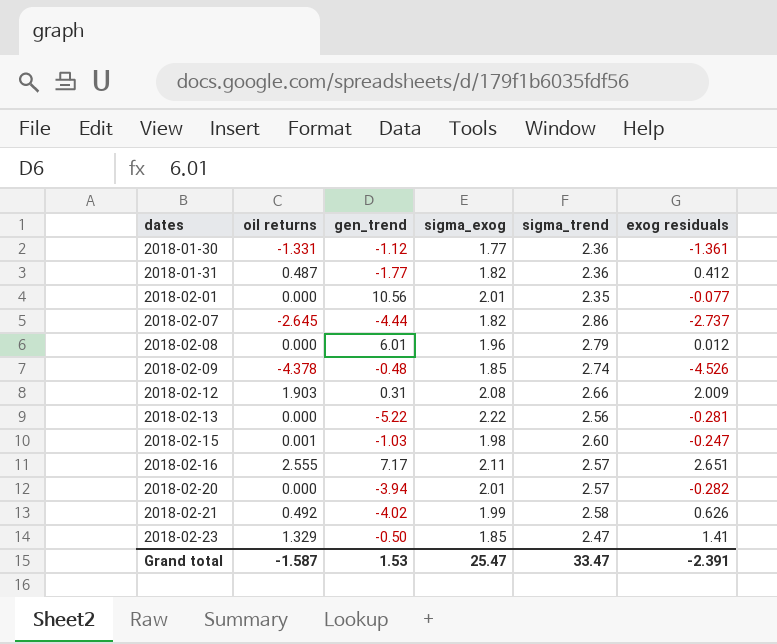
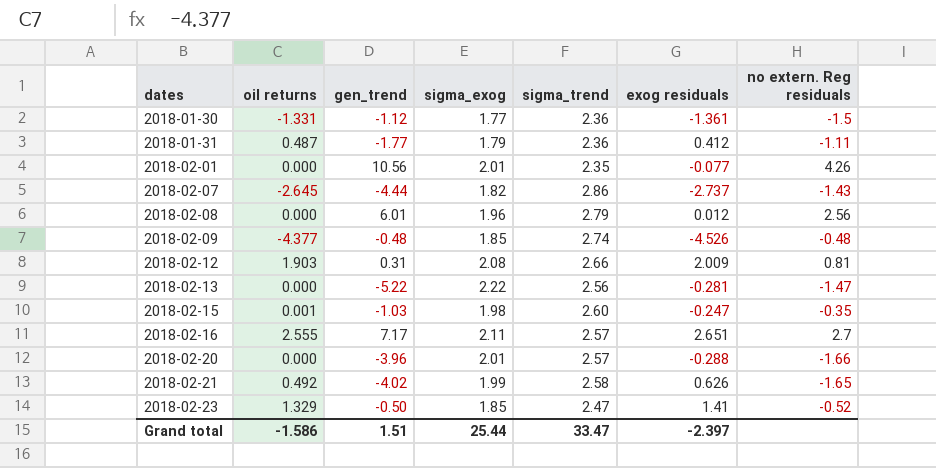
column no extern. Reg residuals | position: none -> 7
2018-01-31 | sigma_exog: 1.82 -> 1.79
2018-02-09 | oil returns: -4.378 -> -4.377
2018-02-20 | gen_trend: -3.94 -> -3.96
2018-02-20 | exog residuals: -0.282 -> -0.288
Grand total | oil returns: -1.587 -> -1.586
Grand total | gen_trend: 1.53 -> 1.51
Grand total | sigma_exog: 25.47 -> 25.44
Grand total | exog residuals: -2.391 -> -2.397

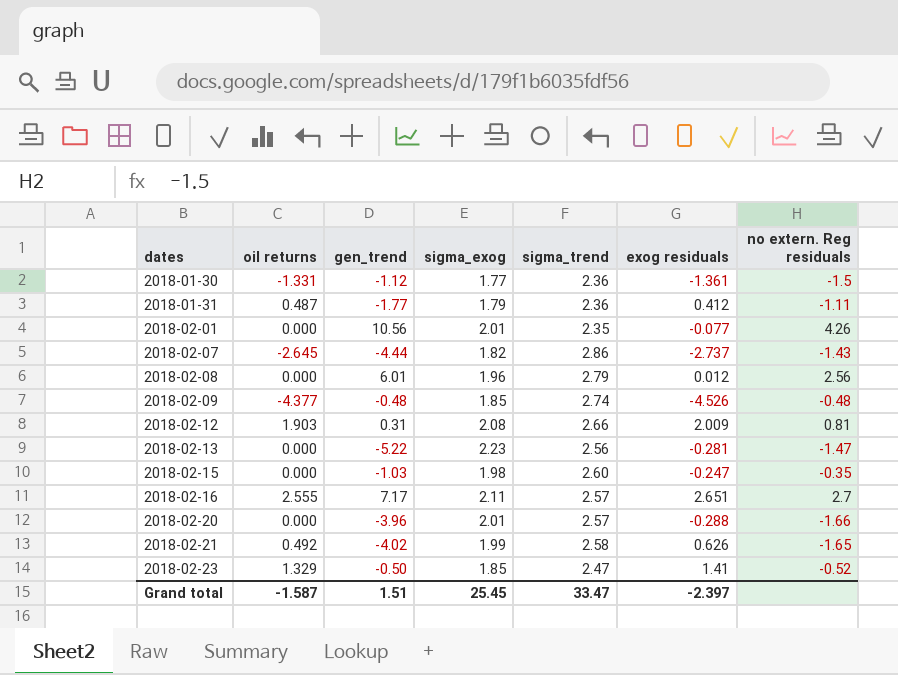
2018-02-13 | sigma_exog: 2.22 -> 2.23
2018-02-15 | oil returns: 0.001 -> 0.000
Grand total | oil returns: -1.586 -> -1.587
Grand total | sigma_exog: 25.44 -> 25.45

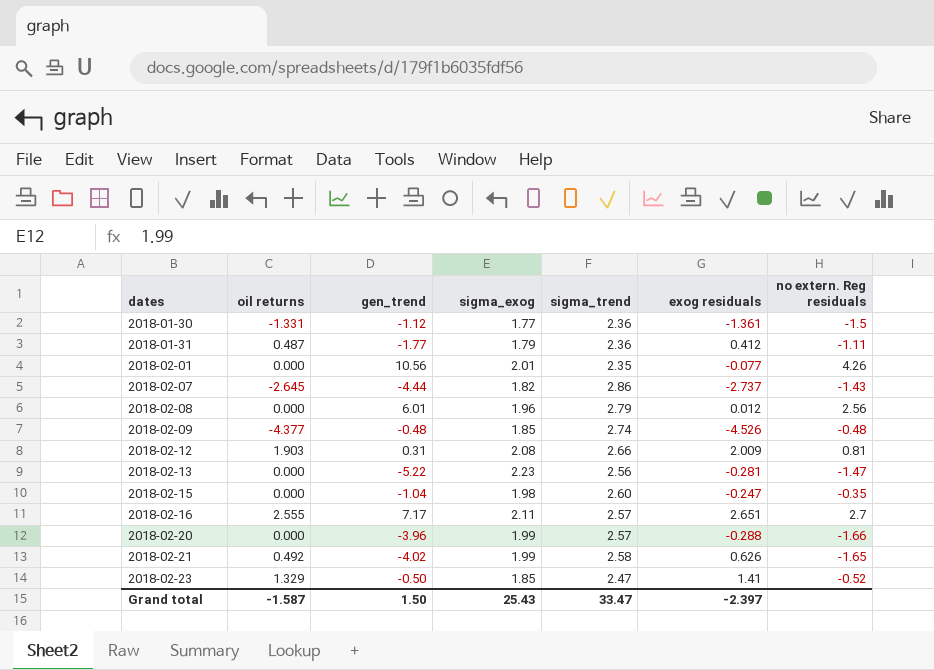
2018-02-15 | gen_trend: -1.03 -> -1.04
2018-02-20 | sigma_exog: 2.01 -> 1.99
Grand total | gen_trend: 1.51 -> 1.50
Grand total | sigma_exog: 25.45 -> 25.43

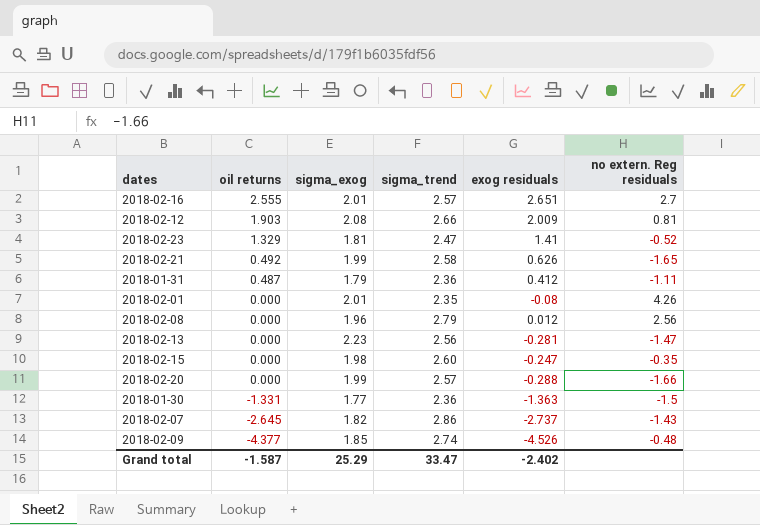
row order: dates ascending -> oil returns descending
column gen_trend | position: 3 -> none
2018-02-16 | sigma_exog: 2.11 -> 2.01
2018-02-23 | sigma_exog: 1.85 -> 1.81
2018-02-01 | exog residuals: -0.077 -> -0.08
2018-01-30 | exog residuals: -1.361 -> -1.363
Grand total | sigma_exog: 25.43 -> 25.29
Grand total | exog residuals: -2.397 -> -2.402

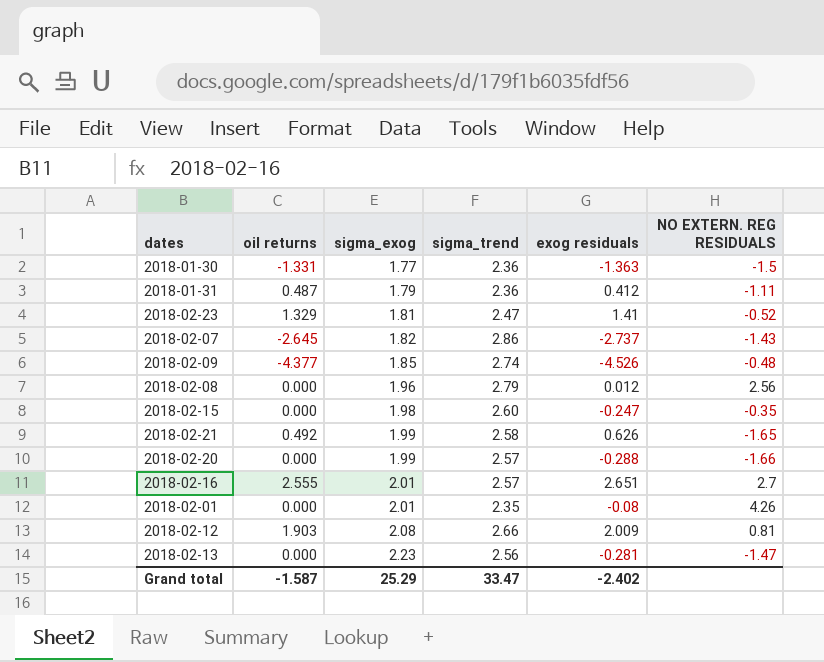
row order: oil returns descending -> sigma_exog ascending
column name: no extern. Reg residuals -> NO EXTERN. REG RESIDUALS

